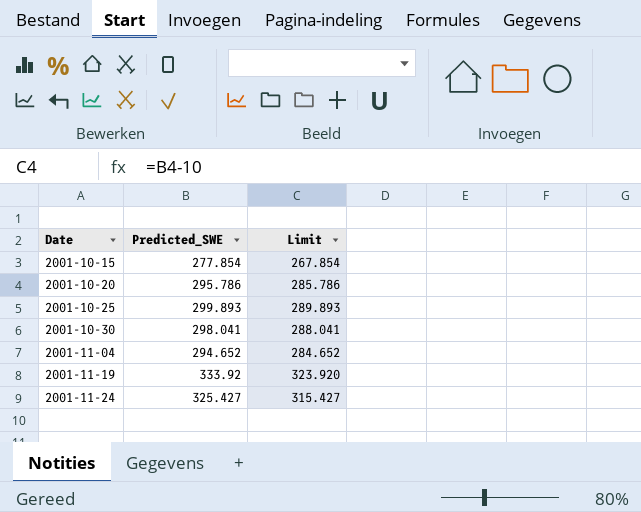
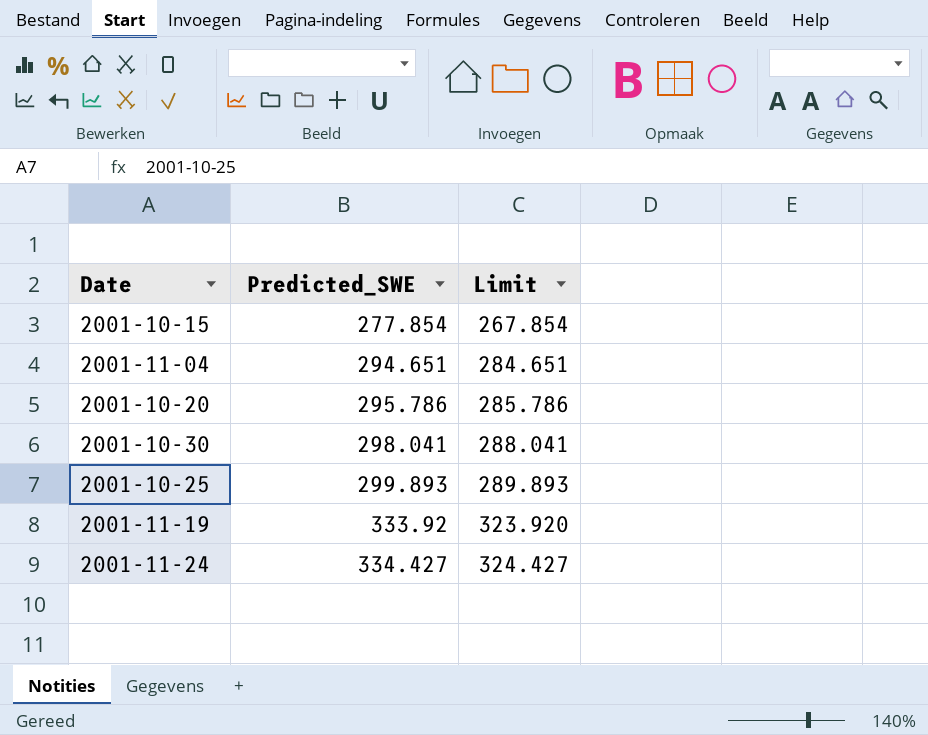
row order: Date ascending -> Predicted_SWE ascending
2001-11-04 | Predicted_SWE: 294.652 -> 294.651
2001-11-04 | Limit: 284.652 -> 284.651
2001-11-24 | Predicted_SWE: 325.427 -> 334.427
2001-11-24 | Limit: 315.427 -> 324.427

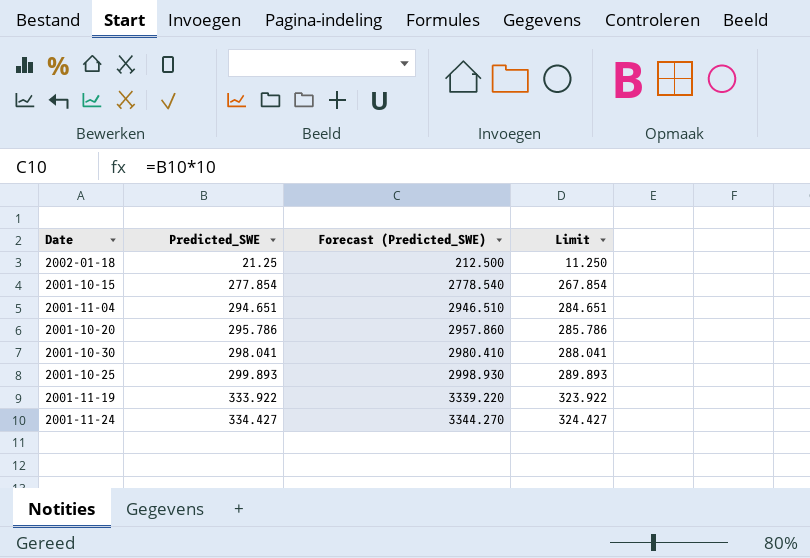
column Forecast (Predicted_SWE) | formula: none -> [Predicted_SWE] * 10
row 2002-01-18: none -> 21.25 | 212.500 | 11.250
2001-11-19 | Predicted_SWE: 333.92 -> 333.922
2001-11-19 | Limit: 323.920 -> 323.922

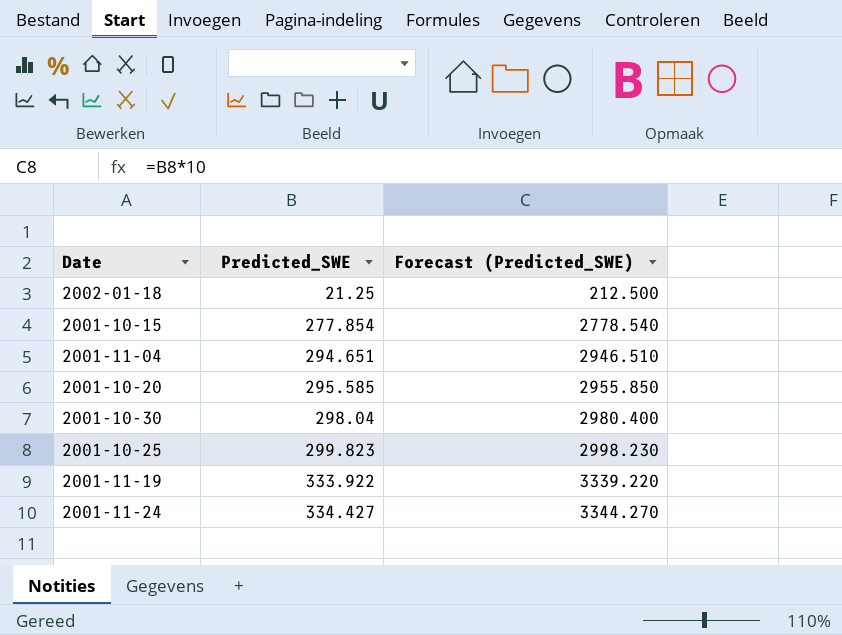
column Limit | formula: [Predicted_SWE] - 10 -> none
2001-10-20 | Predicted_SWE: 295.786 -> 295.585
2001-10-20 | Forecast (Predicted_SWE): 2957.860 -> 2955.850
2001-10-30 | Predicted_SWE: 298.041 -> 298.04
2001-10-30 | Forecast (Predicted_SWE): 2980.410 -> 2980.400
2001-10-25 | Predicted_SWE: 299.893 -> 299.823
2001-10-25 | Forecast (Predicted_SWE): 2998.930 -> 2998.230

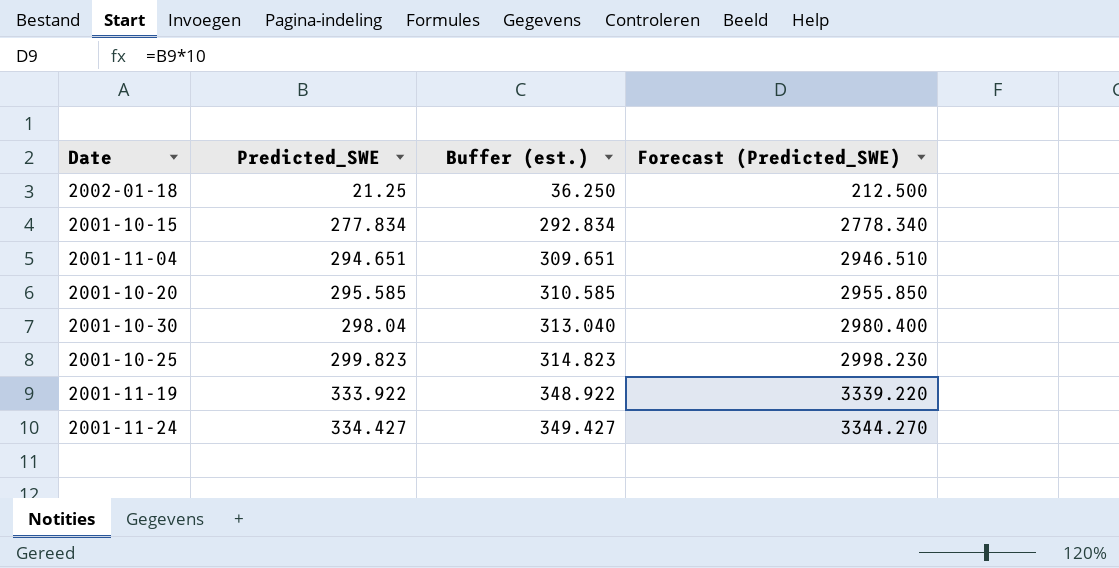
column Buffer (est.) | formula: none -> [Predicted_SWE] + 15
2001-10-15 | Predicted_SWE: 277.854 -> 277.834
2001-10-15 | Forecast (Predicted_SWE): 2778.540 -> 2778.340

